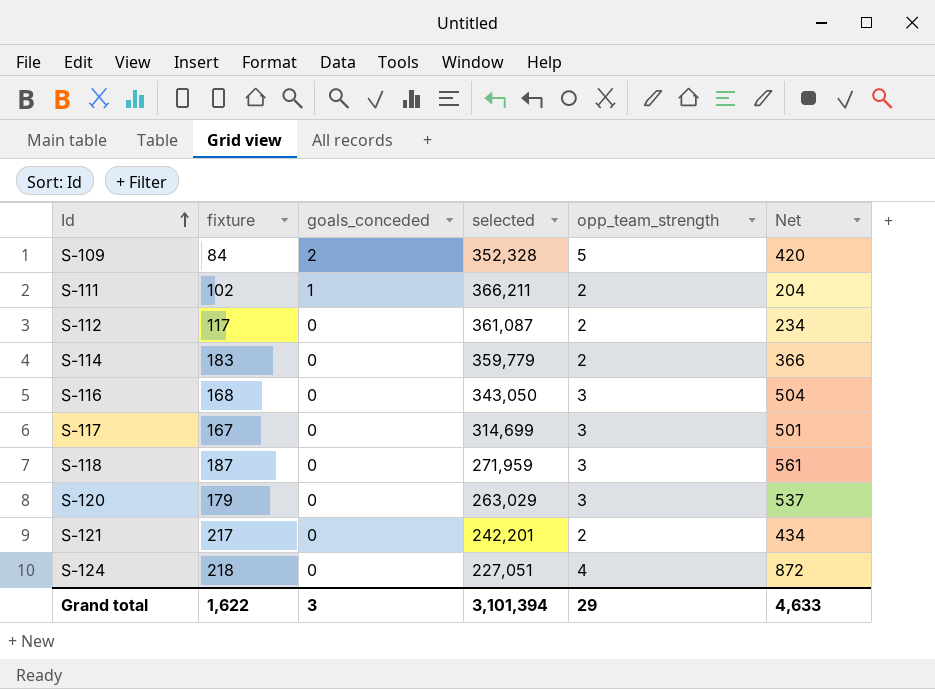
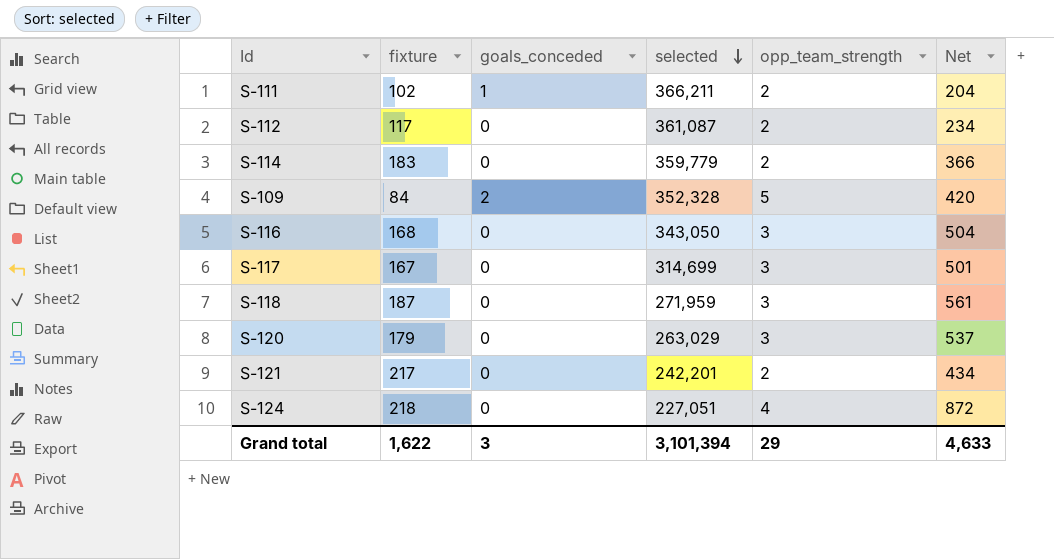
row order: Id ascending -> selected descending

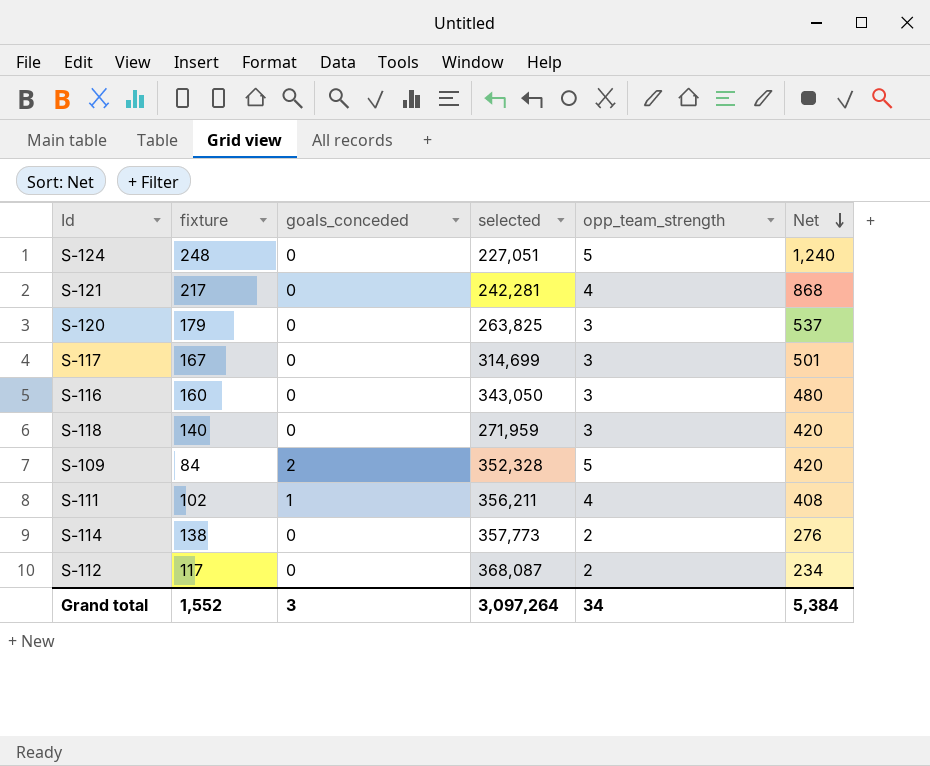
row order: selected descending -> Net descending
S-124 | fixture: 218 -> 248
S-124 | opp_team_strength: 4 -> 5
S-124 | Net: 872 -> 1,240
S-121 | selected: 242,201 -> 242,281
S-121 | opp_team_strength: 2 -> 4
S-121 | Net: 434 -> 868
S-120 | selected: 263,029 -> 263,825
S-116 | fixture: 168 -> 160
S-116 | Net: 504 -> 480
S-118 | fixture: 187 -> 140
S-118 | Net: 561 -> 420
S-111 | selected: 366,211 -> 356,211
S-111 | opp_team_strength: 2 -> 4
S-111 | Net: 204 -> 408
S-114 | fixture: 183 -> 138
S-114 | selected: 359,779 -> 357,773
S-114 | Net: 366 -> 276
S-112 | selected: 361,087 -> 368,087
Grand total | fixture: 1,622 -> 1,552
Grand total | selected: 3,101,394 -> 3,097,264
Grand total | opp_team_strength: 29 -> 34
Grand total | Net: 4,633 -> 5,384

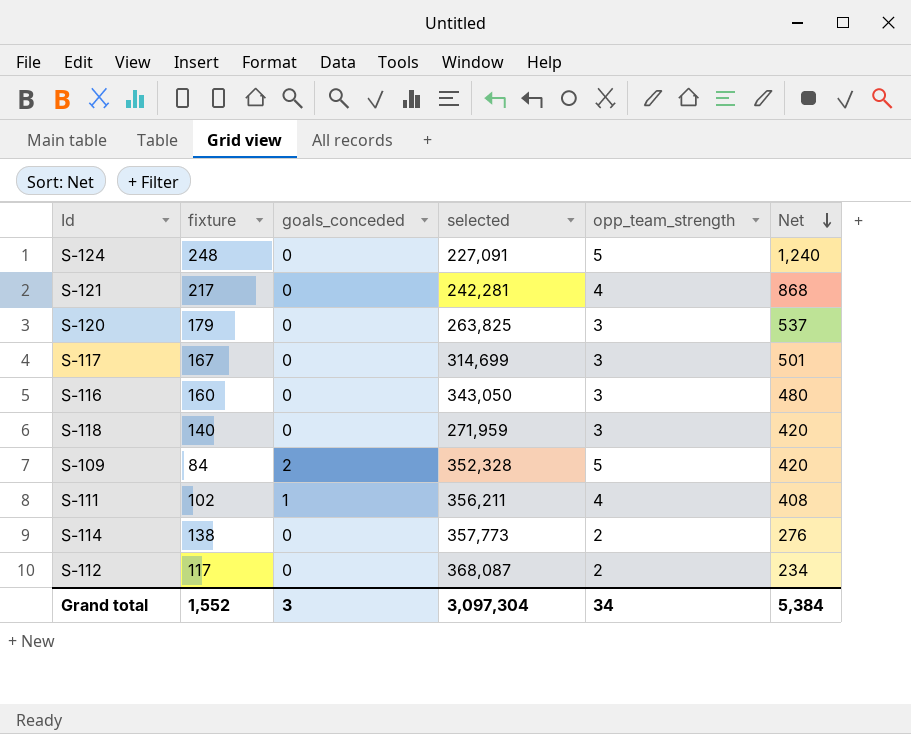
S-124 | selected: 227,051 -> 227,091
Grand total | selected: 3,097,264 -> 3,097,304

